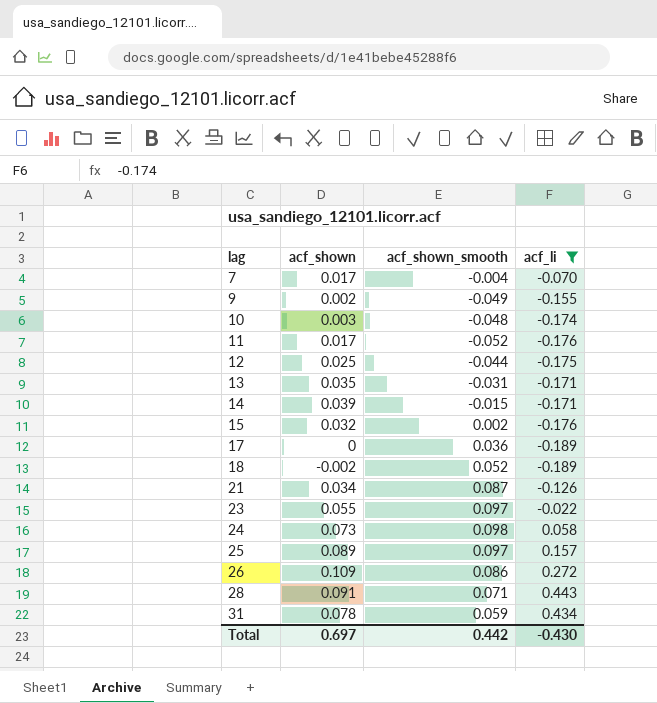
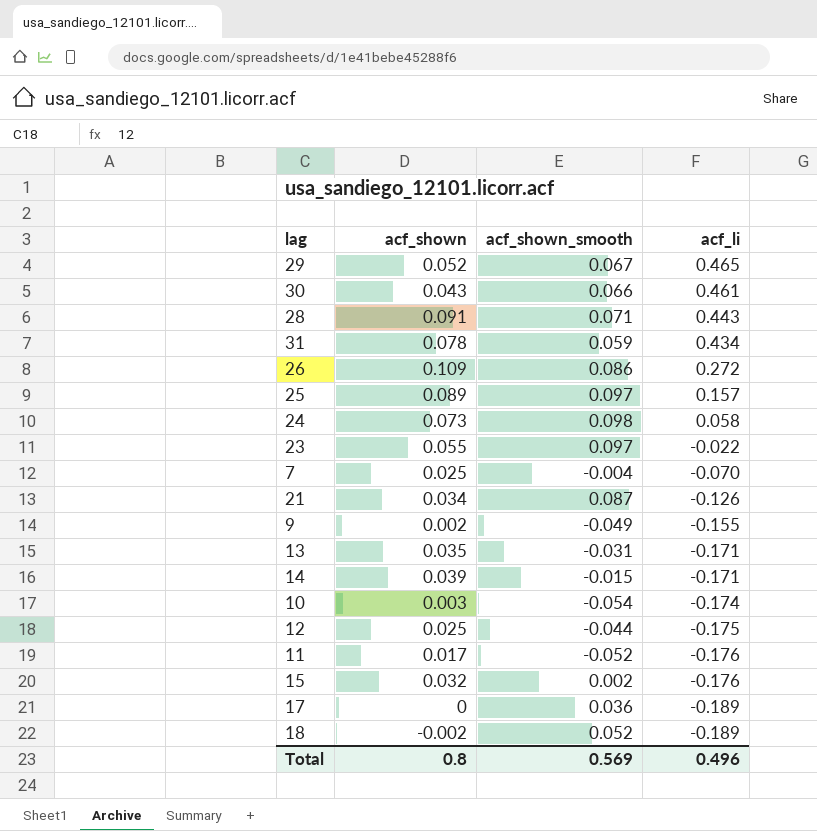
filter: acf_li <= 0.443 -> none
row order: lag ascending -> acf_li descending
7 | acf_shown: 0.017 -> 0.025
10 | acf_shown_smooth: -0.048 -> -0.054
Total | acf_shown: 0.697 -> 0.8
Total | acf_shown_smooth: 0.442 -> 0.569
Total | acf_li: -0.430 -> 0.496

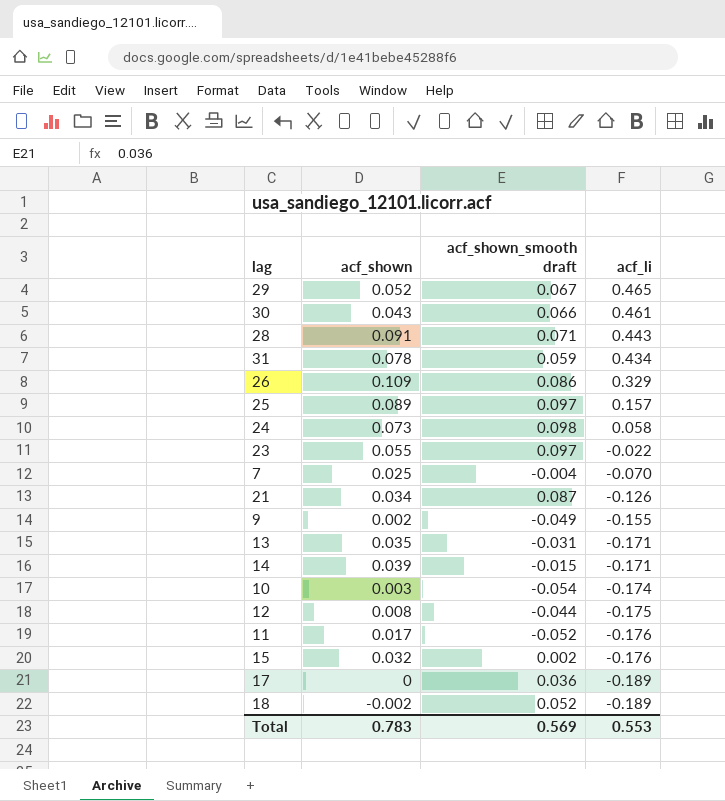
column name: acf_shown_smooth -> acf_shown_smooth draft
26 | acf_li: 0.272 -> 0.329
12 | acf_shown: 0.025 -> 0.008
Total | acf_shown: 0.8 -> 0.783
Total | acf_li: 0.496 -> 0.553

